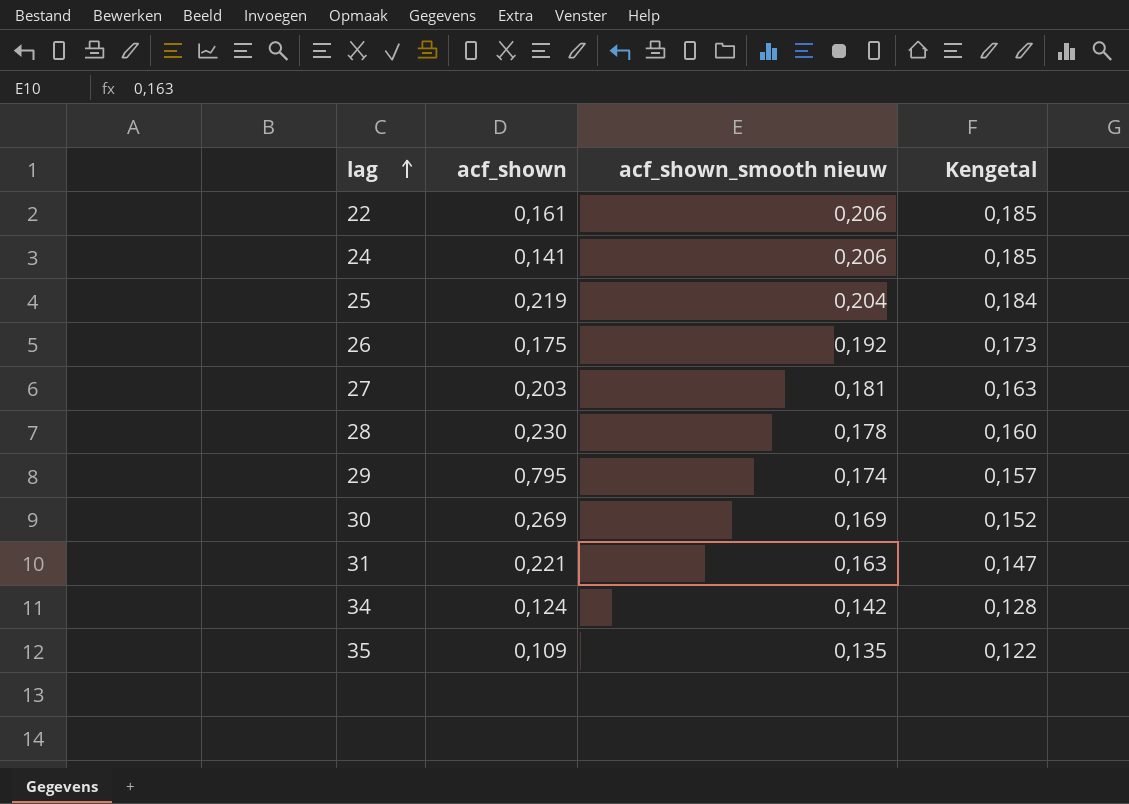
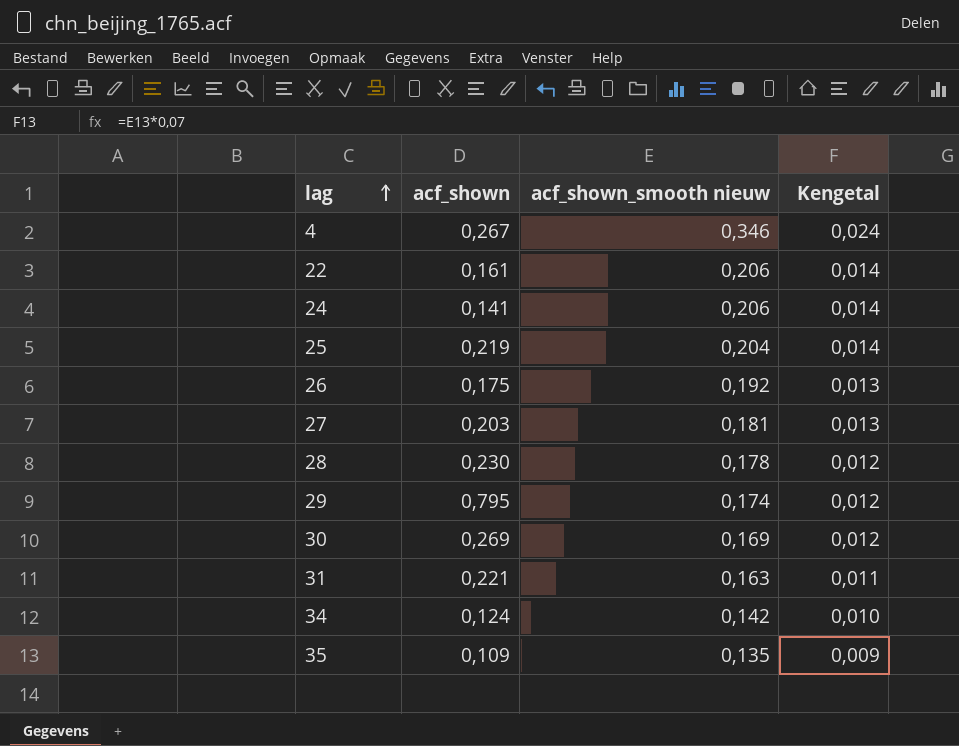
column Kengetal | formula: [acf_shown_smooth nieuw] * 0,9 -> [acf_shown_smooth nieuw] * 0,07
row 4: none -> 0,267 | 0,346 | 0,024

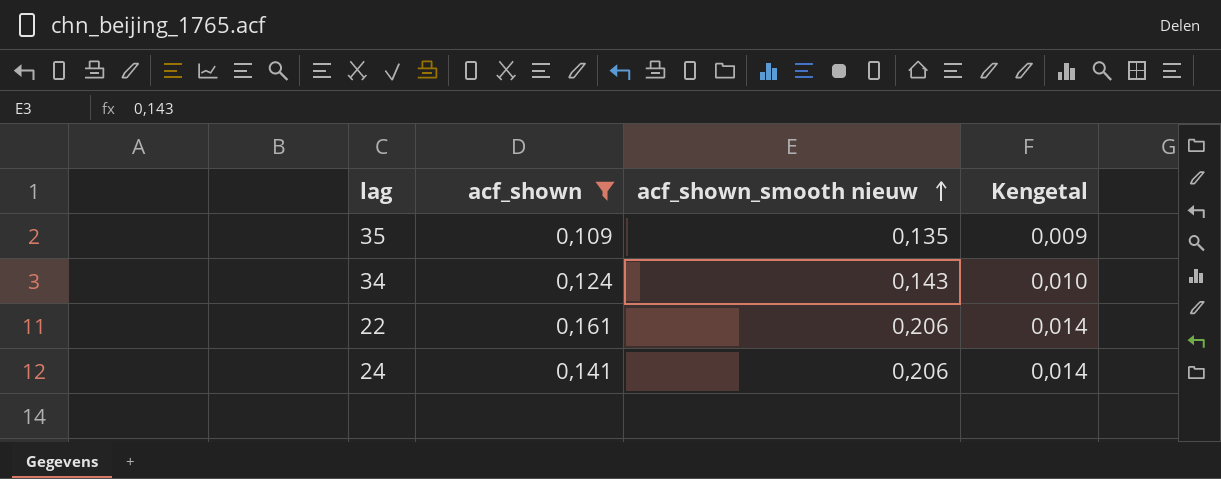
filter: none -> acf_shown <= 0,161
row order: lag ascending -> acf_shown_smooth nieuw ascending
34 | acf_shown_smooth nieuw: 0,142 -> 0,143

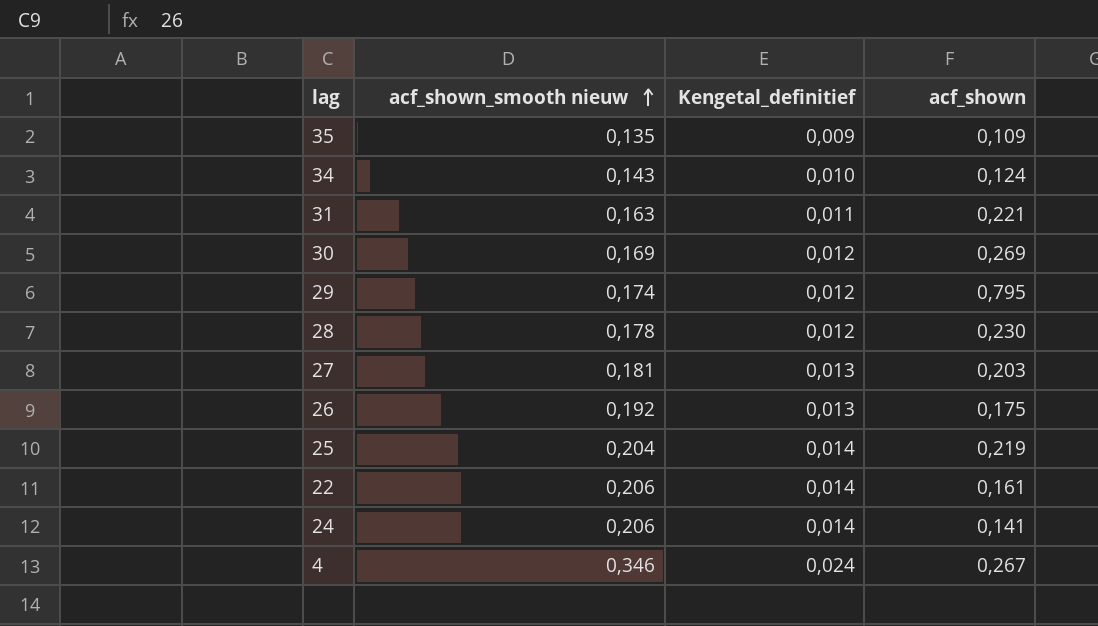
filter: acf_shown <= 0,161 -> none
column name: Kengetal -> Kengetal_definitief
column acf_shown | position: 2 -> 4

